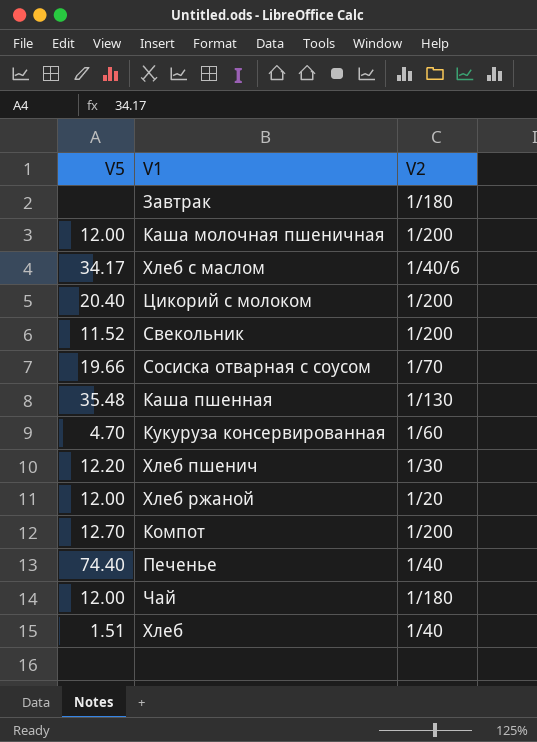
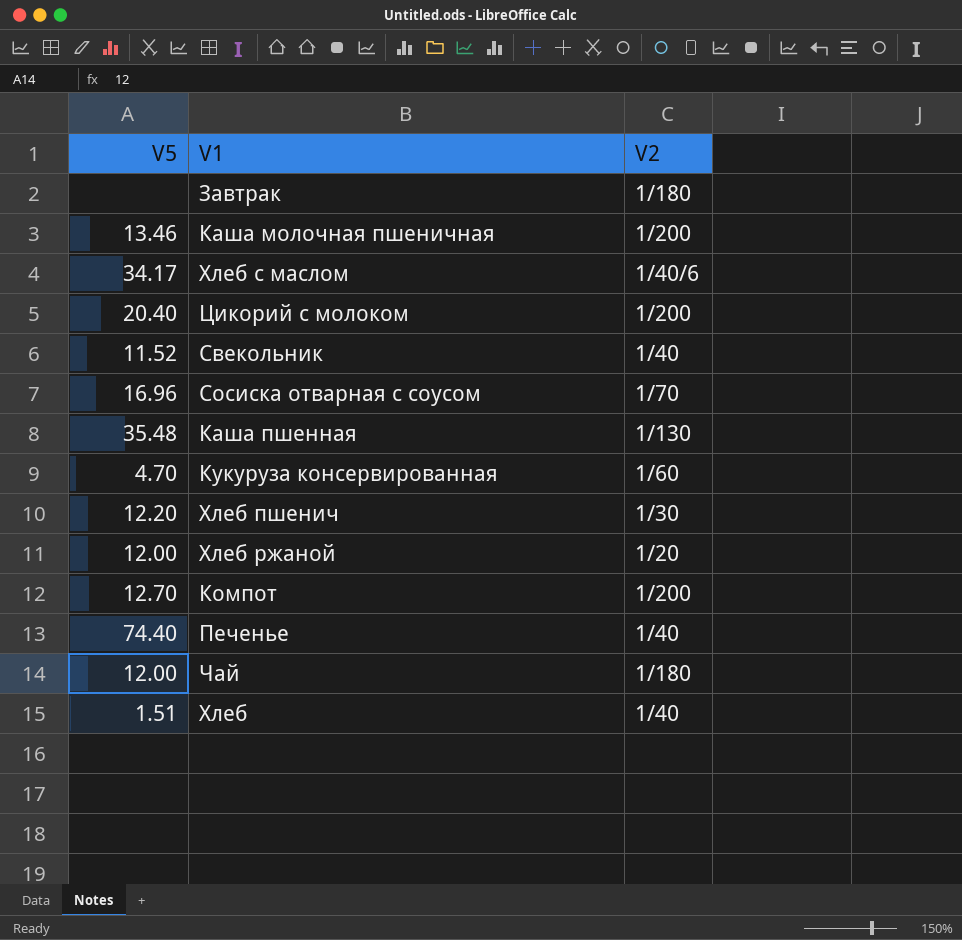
Каша молочная пшеничная | V5: 12.00 -> 13.46
Свекольник | V2: 1/200 -> 1/40
Сосиска отварная с соусом | V5: 19.66 -> 16.96

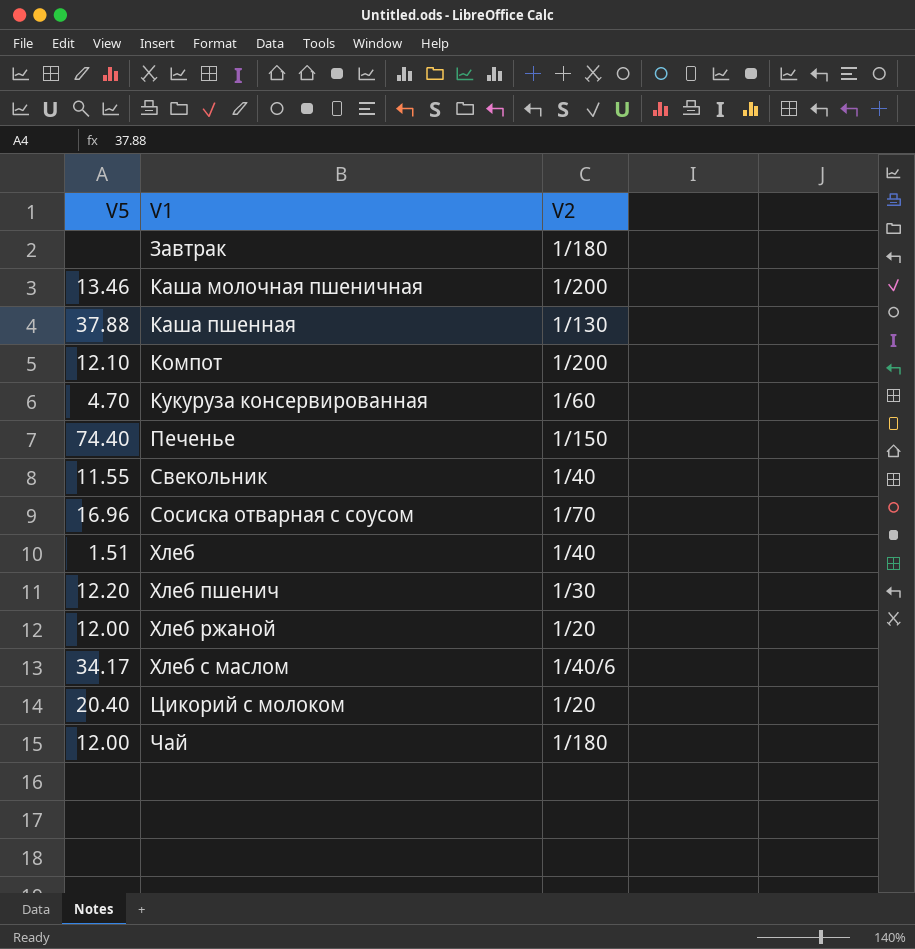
row order: none -> V1 ascending
Каша пшенная | V5: 35.48 -> 37.88
Компот | V5: 12.70 -> 12.10
Печенье | V2: 1/40 -> 1/150
Свекольник | V5: 11.52 -> 11.55
Цикорий с молоком | V2: 1/200 -> 1/20

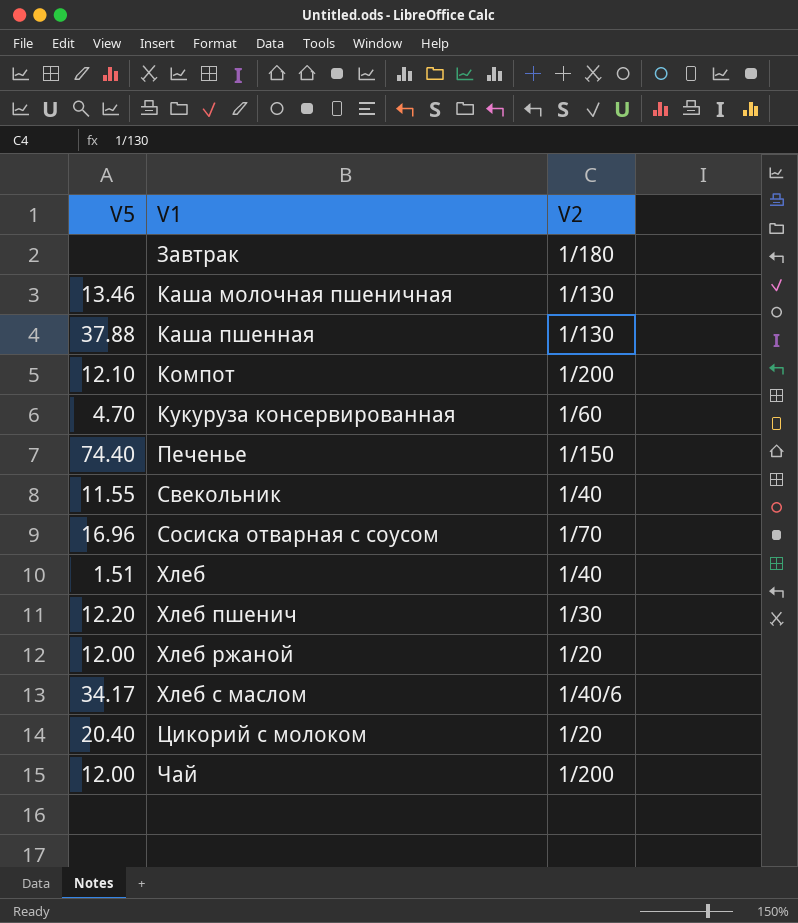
Каша молочная пшеничная | V2: 1/200 -> 1/130
Чай | V2: 1/180 -> 1/200

